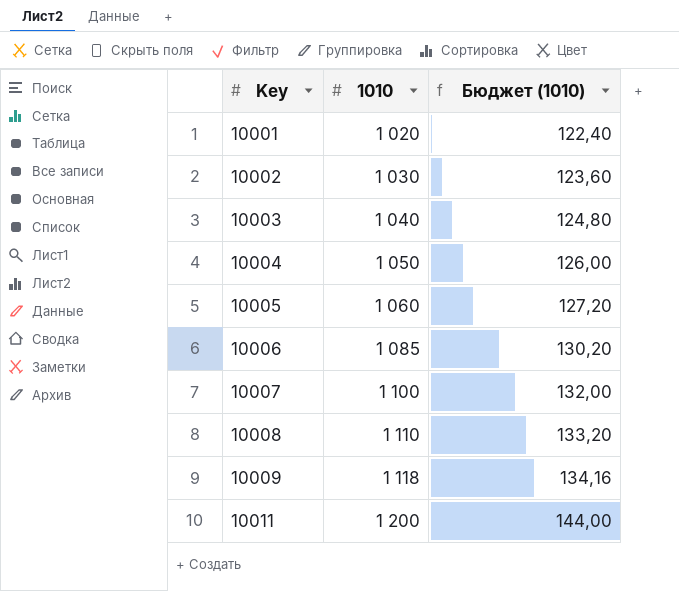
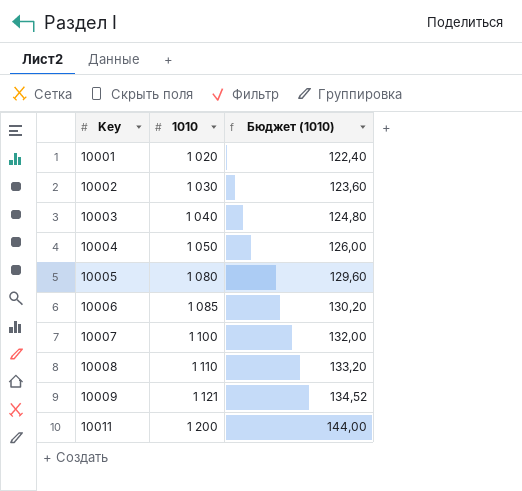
10005 | 1010: 1 060 -> 1 080
10005 | Бюджет (1010): 127,20 -> 129,60
10009 | 1010: 1 118 -> 1 121
10009 | Бюджет (1010): 134,16 -> 134,52

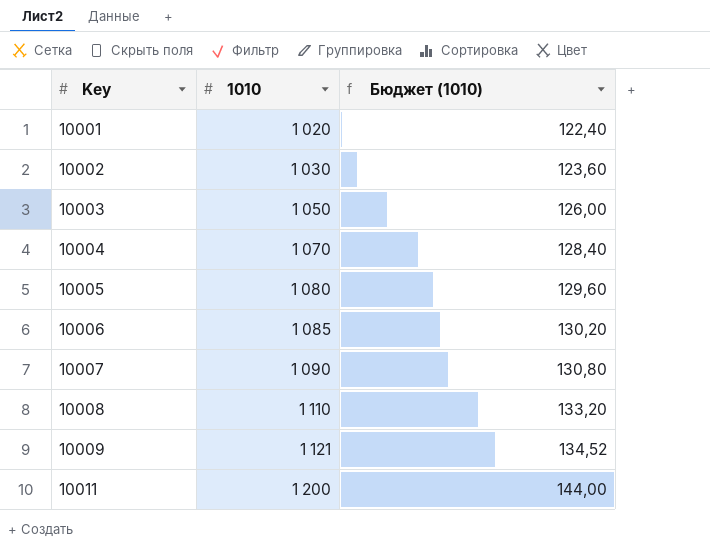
10003 | 1010: 1 040 -> 1 050
10003 | Бюджет (1010): 124,80 -> 126,00
10004 | 1010: 1 050 -> 1 070
10004 | Бюджет (1010): 126,00 -> 128,40
10007 | 1010: 1 100 -> 1 090
10007 | Бюджет (1010): 132,00 -> 130,80

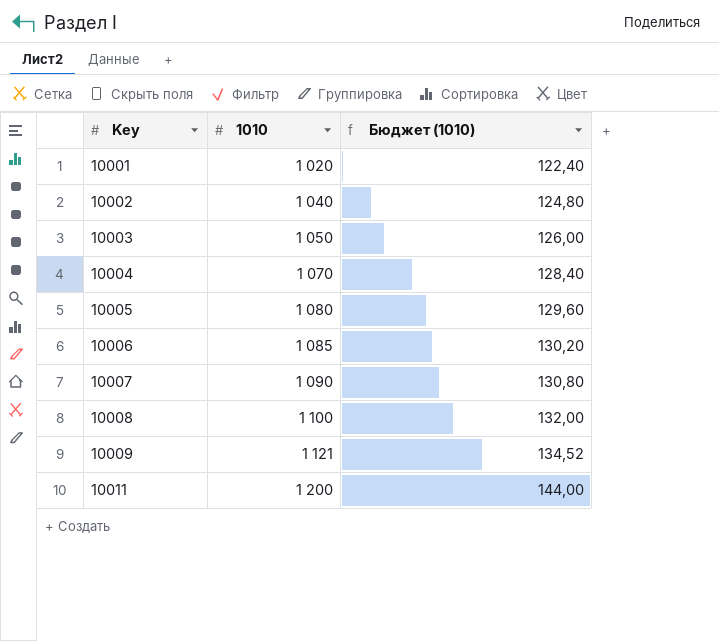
10002 | 1010: 1 030 -> 1 040
10002 | Бюджет (1010): 123,60 -> 124,80
10008 | 1010: 1 110 -> 1 100
10008 | Бюджет (1010): 133,20 -> 132,00

